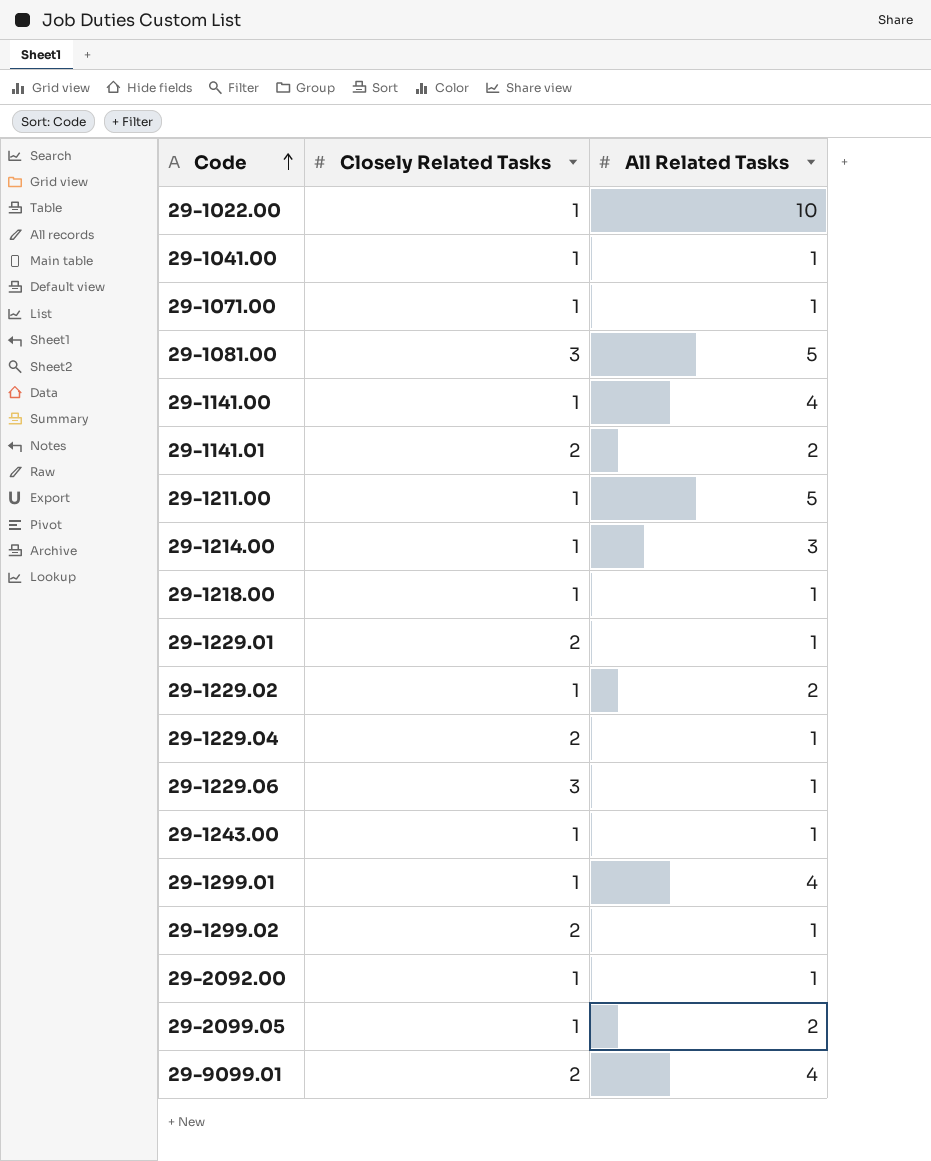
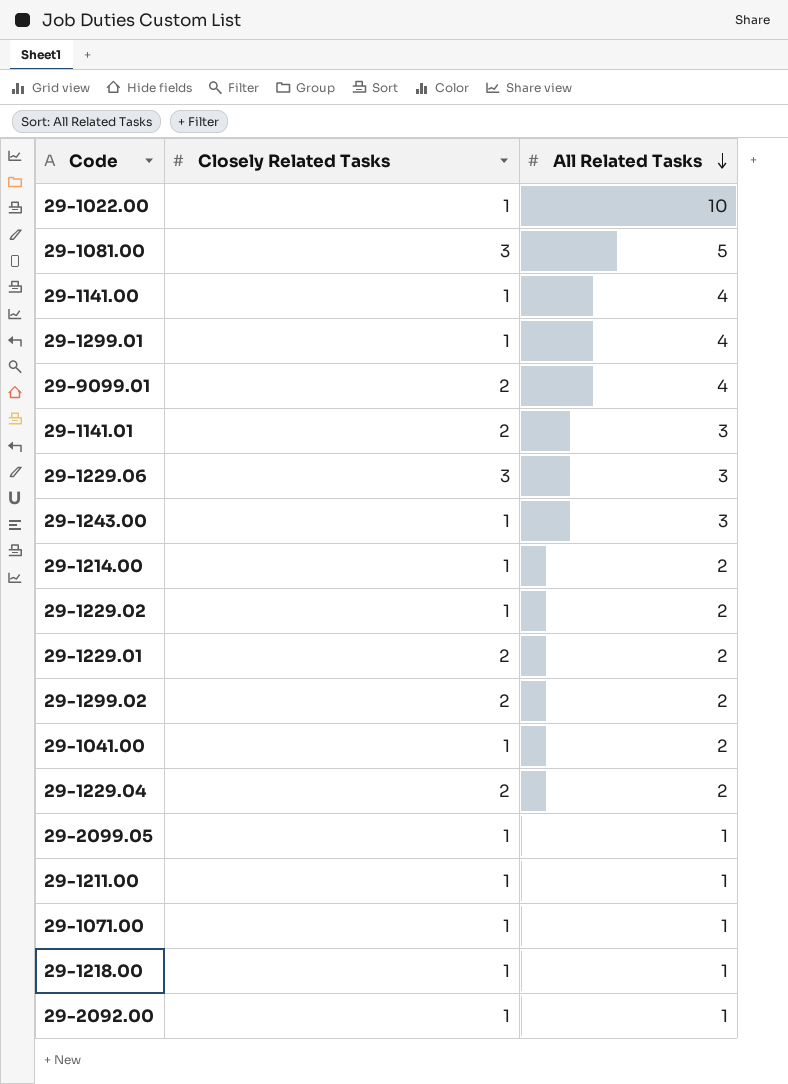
row order: Code ascending -> All Related Tasks descending
29-1141.01 | All Related Tasks: 2 -> 3
29-1229.06 | All Related Tasks: 1 -> 3
29-1243.00 | All Related Tasks: 1 -> 3
29-1214.00 | All Related Tasks: 3 -> 2
29-1229.01 | All Related Tasks: 1 -> 2
29-1299.02 | All Related Tasks: 1 -> 2
29-1041.00 | All Related Tasks: 1 -> 2
29-1229.04 | All Related Tasks: 1 -> 2
29-2099.05 | All Related Tasks: 2 -> 1
29-1211.00 | All Related Tasks: 5 -> 1

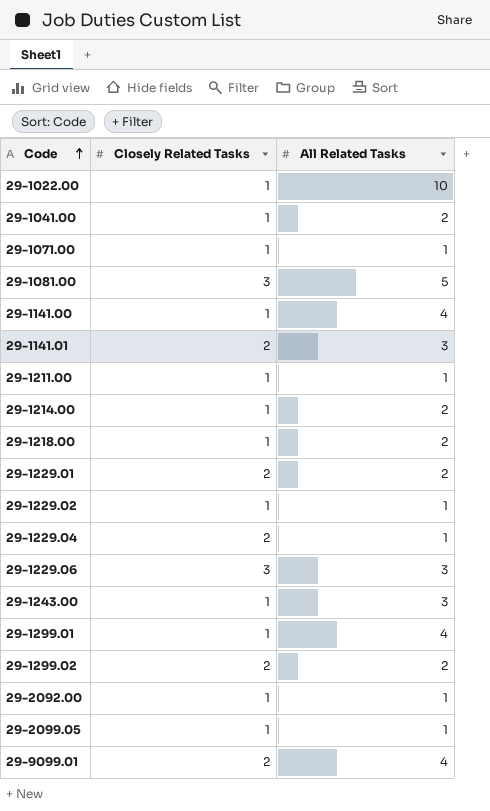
row order: All Related Tasks descending -> Code ascending
29-1218.00 | All Related Tasks: 1 -> 2
29-1229.02 | All Related Tasks: 2 -> 1
29-1229.04 | All Related Tasks: 2 -> 1

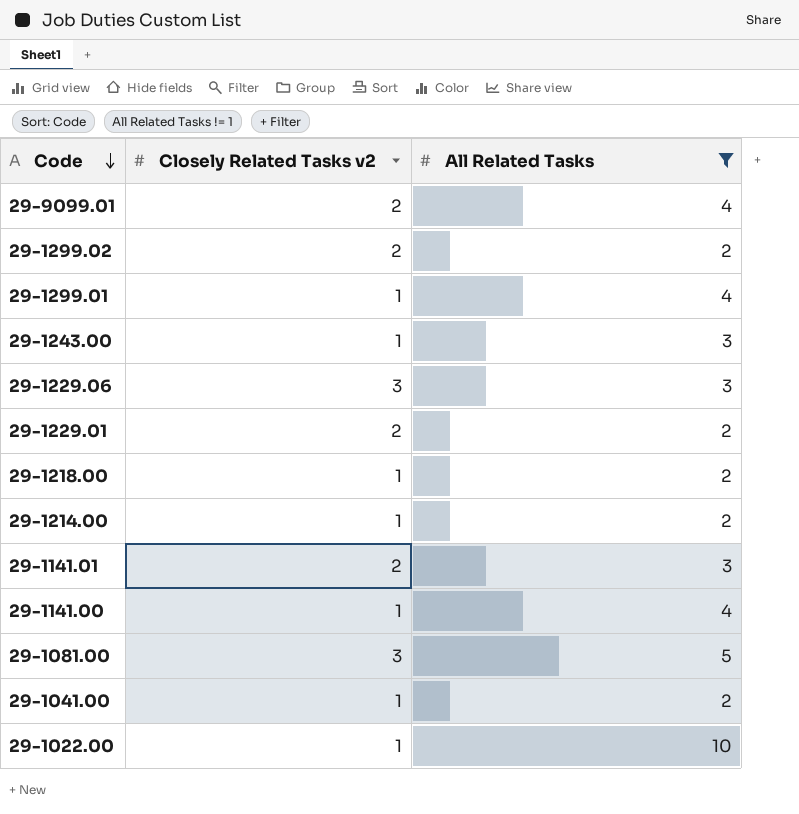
filter: none -> All Related Tasks != 1
row order: Code ascending -> Code descending
column name: Closely Related Tasks -> Closely Related Tasks v2

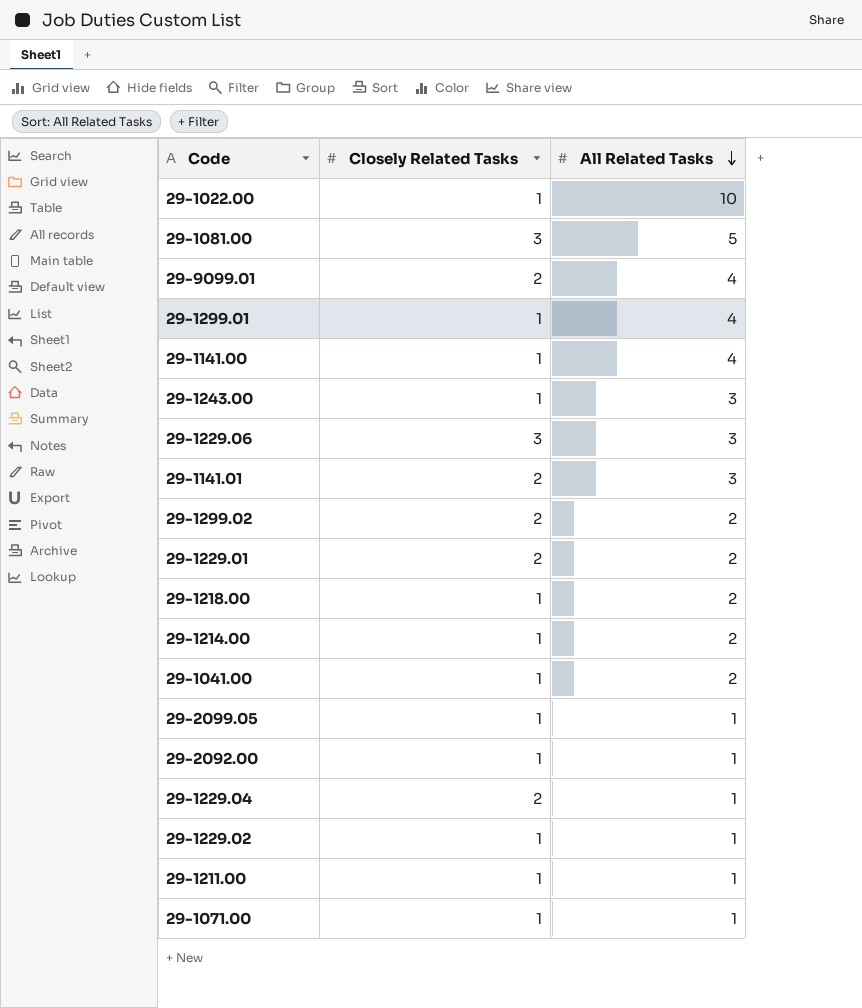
filter: All Related Tasks != 1 -> none
row order: Code descending -> All Related Tasks descending
column name: Closely Related Tasks v2 -> Closely Related Tasks

